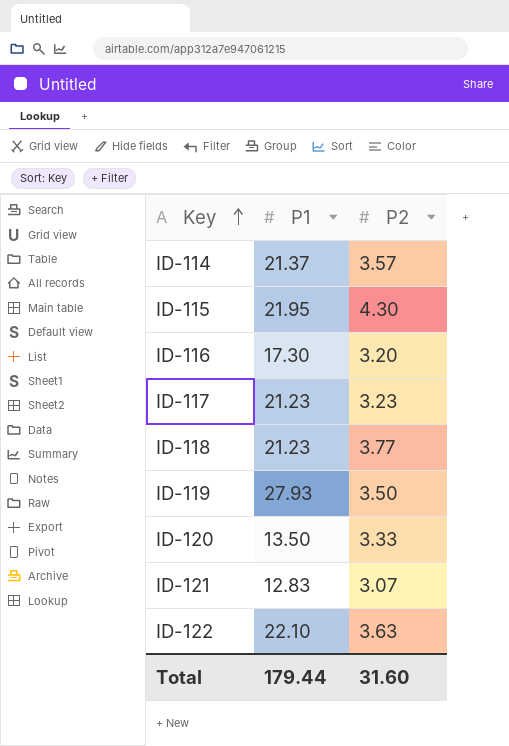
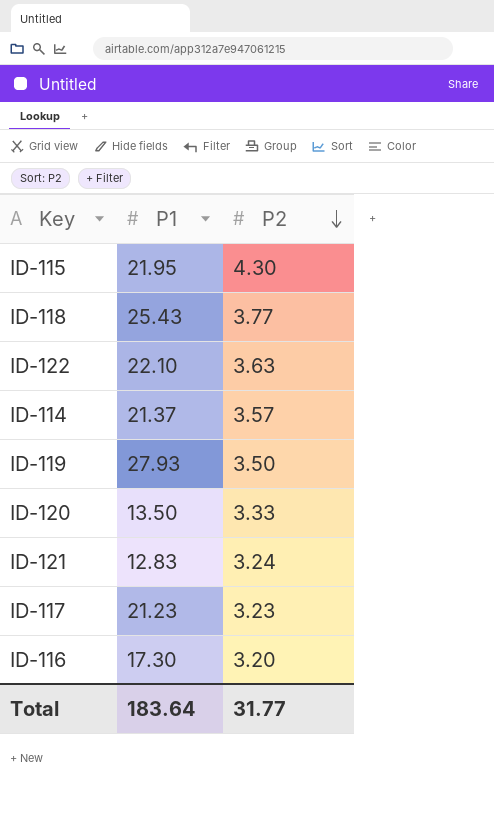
row order: Key ascending -> P2 descending
ID-118 | P1: 21.23 -> 25.43
ID-121 | P2: 3.07 -> 3.24
Total | P1: 179.44 -> 183.64
Total | P2: 31.60 -> 31.77

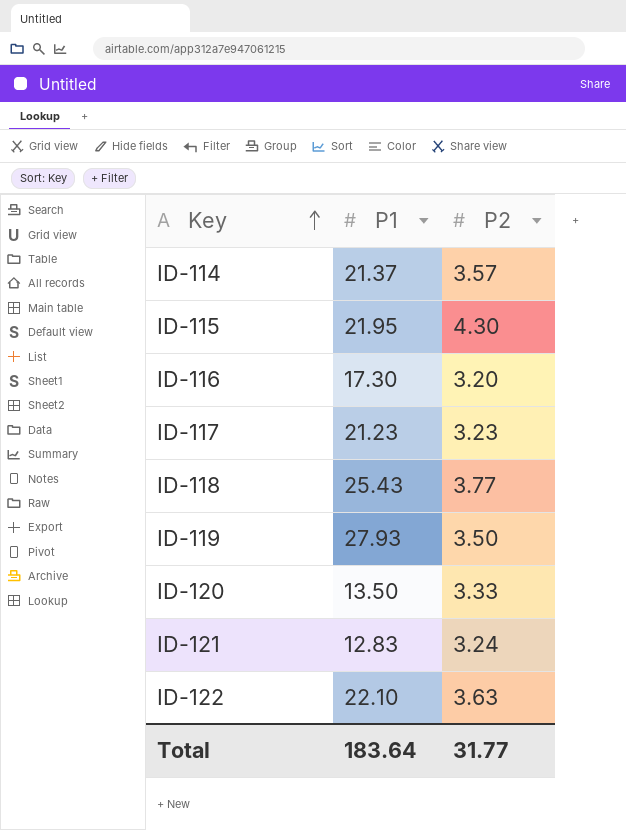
row order: P2 descending -> Key ascending

